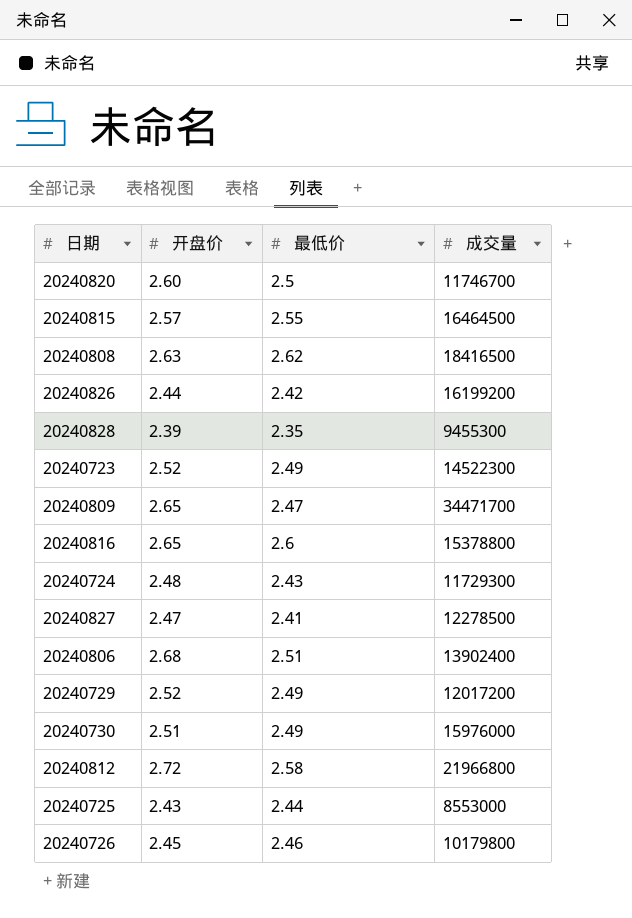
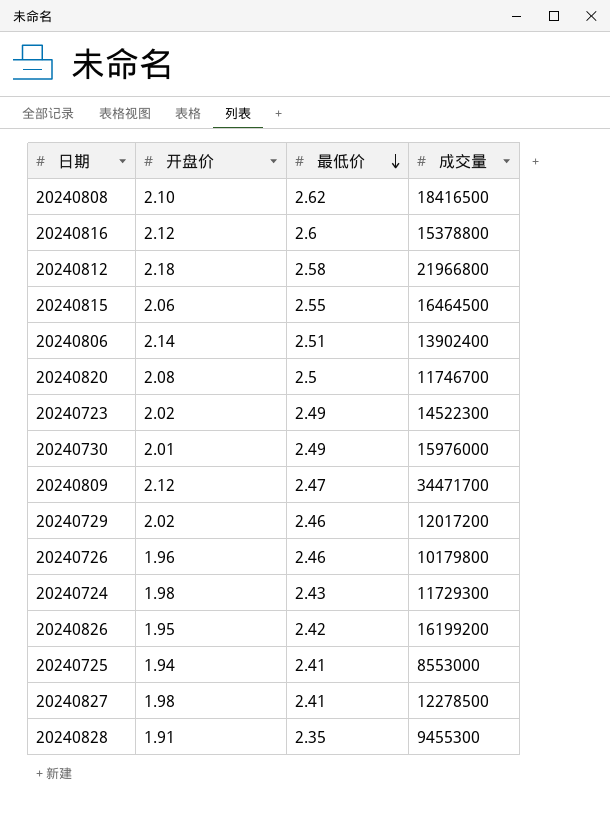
row order: none -> 最低价 descending
20240808 | 开盘价: 2.63 -> 2.10
20240816 | 开盘价: 2.65 -> 2.12
20240812 | 开盘价: 2.72 -> 2.18
20240815 | 开盘价: 2.57 -> 2.06
20240806 | 开盘价: 2.68 -> 2.14
20240820 | 开盘价: 2.60 -> 2.08
20240723 | 开盘价: 2.52 -> 2.02
20240730 | 开盘价: 2.51 -> 2.01
20240809 | 开盘价: 2.65 -> 2.12
20240729 | 开盘价: 2.52 -> 2.02
20240729 | 最低价: 2.49 -> 2.46
20240726 | 开盘价: 2.45 -> 1.96
20240724 | 开盘价: 2.48 -> 1.98
20240826 | 开盘价: 2.44 -> 1.95
20240725 | 开盘价: 2.43 -> 1.94
20240725 | 最低价: 2.44 -> 2.41
20240827 | 开盘价: 2.47 -> 1.98
20240828 | 开盘价: 2.39 -> 1.91

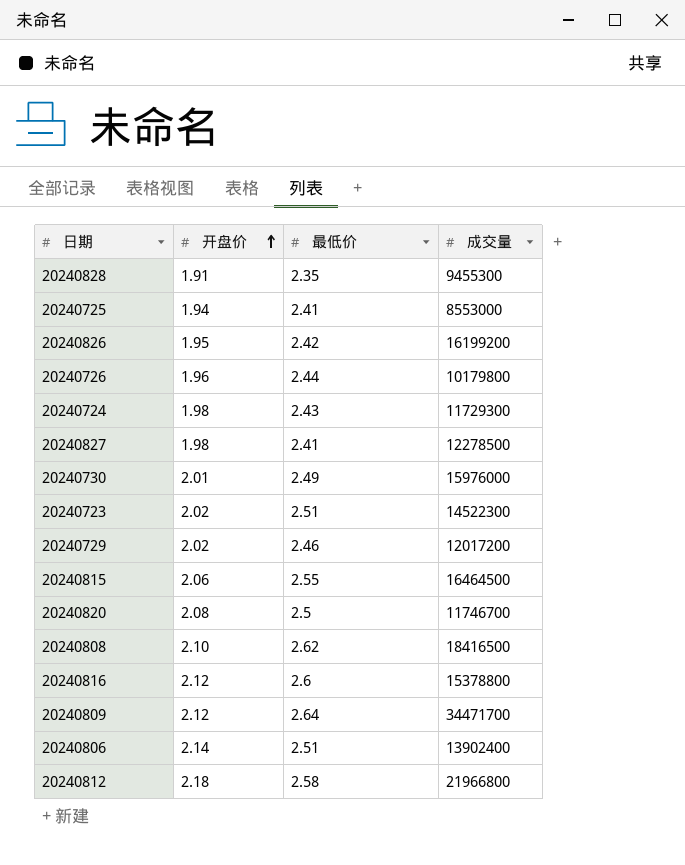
row order: 最低价 descending -> 开盘价 ascending
20240726 | 最低价: 2.46 -> 2.44
20240723 | 最低价: 2.49 -> 2.51
20240809 | 最低价: 2.47 -> 2.64

